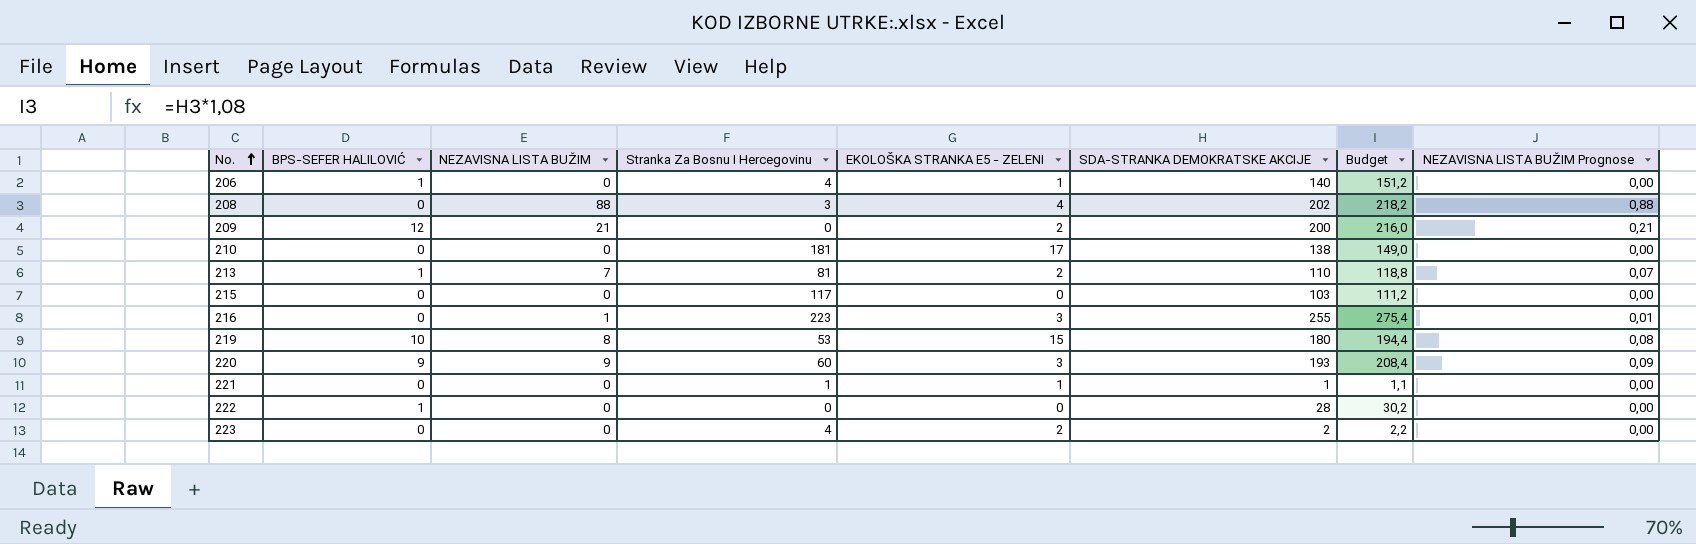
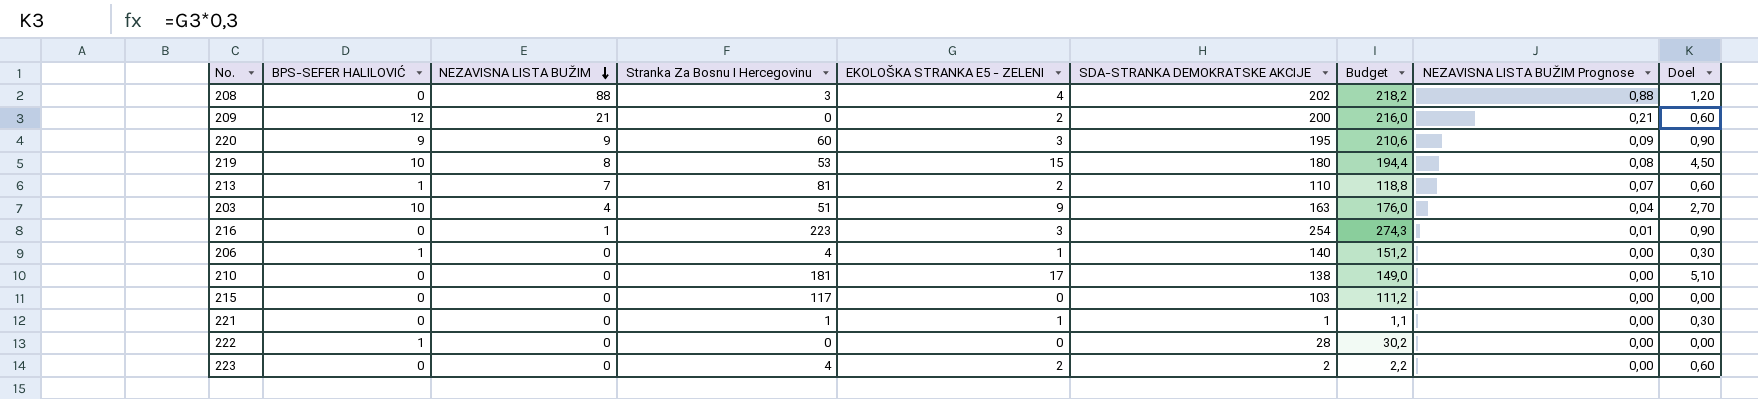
row order: No. ascending -> NEZAVISNA LISTA BUŽIM descending
column Doel | formula: none -> [EKOLOŠKA STRANKA E5 - ZELENI] * 0,3
220 | SDA-STRANKA DEMOKRATSKE AKCIJE: 193 -> 195
220 | Budget: 208,4 -> 210,6
row 203: none -> 10 | 4 | 51 | 9 | 163 | 176,0 | 0,04 | 2,70
216 | SDA-STRANKA DEMOKRATSKE AKCIJE: 255 -> 254
216 | Budget: 275,4 -> 274,3

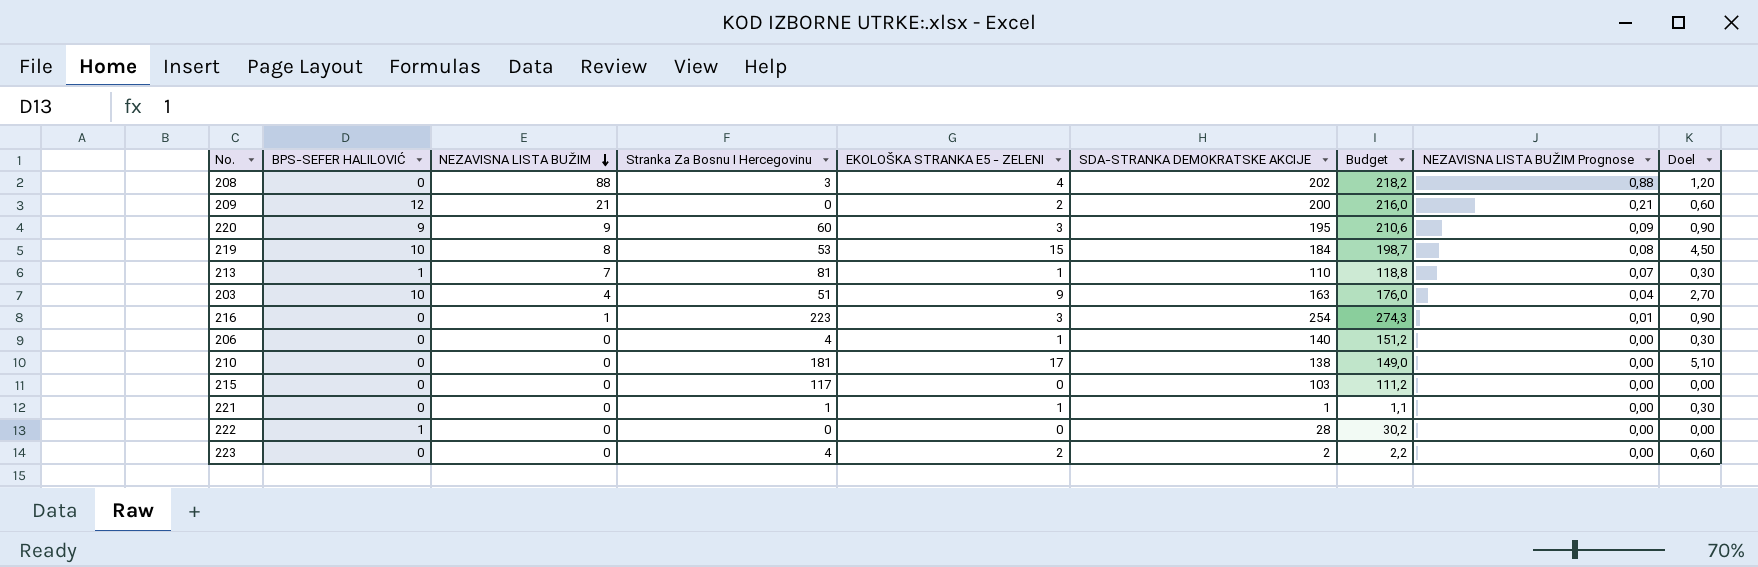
219 | SDA-STRANKA DEMOKRATSKE AKCIJE: 180 -> 184
219 | Budget: 194,4 -> 198,7
213 | EKOLOŠKA STRANKA E5 - ZELENI: 2 -> 1
213 | Doel: 0,60 -> 0,30
206 | BPS-SEFER HALILOVIĆ: 1 -> 0

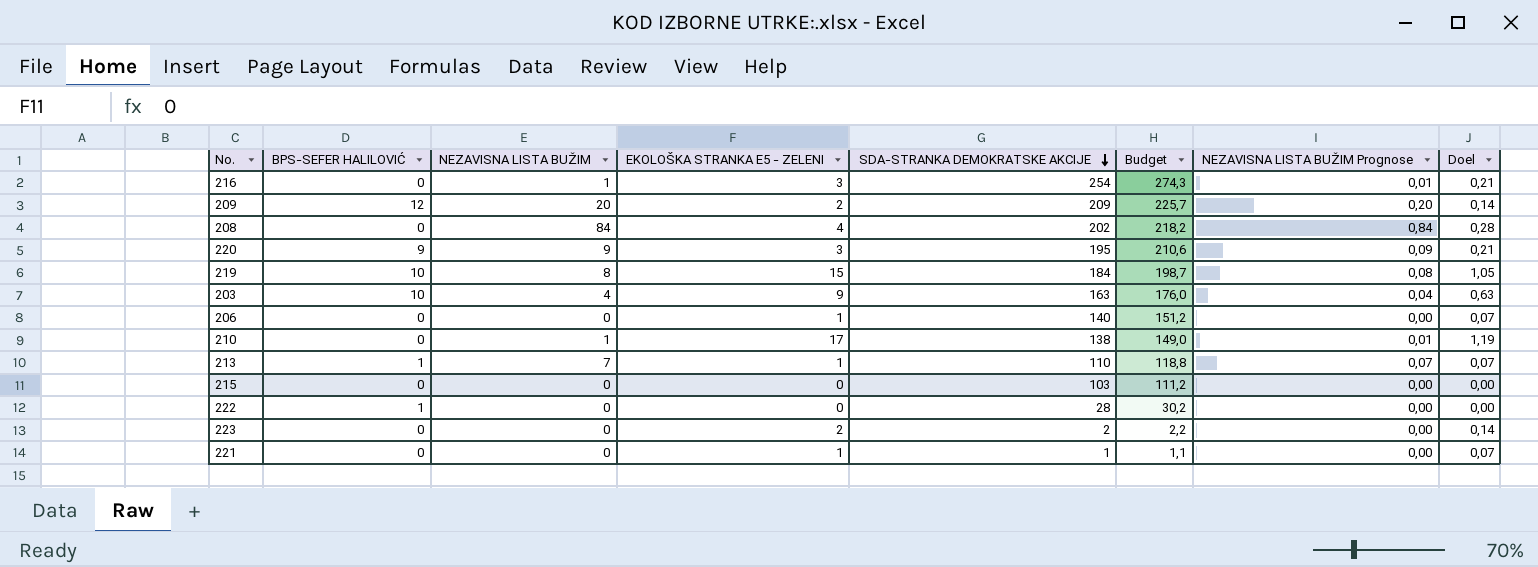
row order: NEZAVISNA LISTA BUŽIM descending -> SDA-STRANKA DEMOKRATSKE AKCIJE descending
column Stranka Za Bosnu I Hercegovinu | position: 4 -> none
column Doel | formula: [EKOLOŠKA STRANKA E5 - ZELENI] * 0,3 -> [EKOLOŠKA STRANKA E5 - ZELENI] * 0,07
209 | NEZAVISNA LISTA BUŽIM: 21 -> 20
209 | SDA-STRANKA DEMOKRATSKE AKCIJE: 200 -> 209
209 | Budget: 216,0 -> 225,7
209 | NEZAVISNA LISTA BUŽIM Prognose: 0,21 -> 0,20
208 | NEZAVISNA LISTA BUŽIM: 88 -> 84
208 | NEZAVISNA LISTA BUŽIM Prognose: 0,88 -> 0,84
210 | NEZAVISNA LISTA BUŽIM: 0 -> 1
210 | NEZAVISNA LISTA BUŽIM Prognose: 0,00 -> 0,01

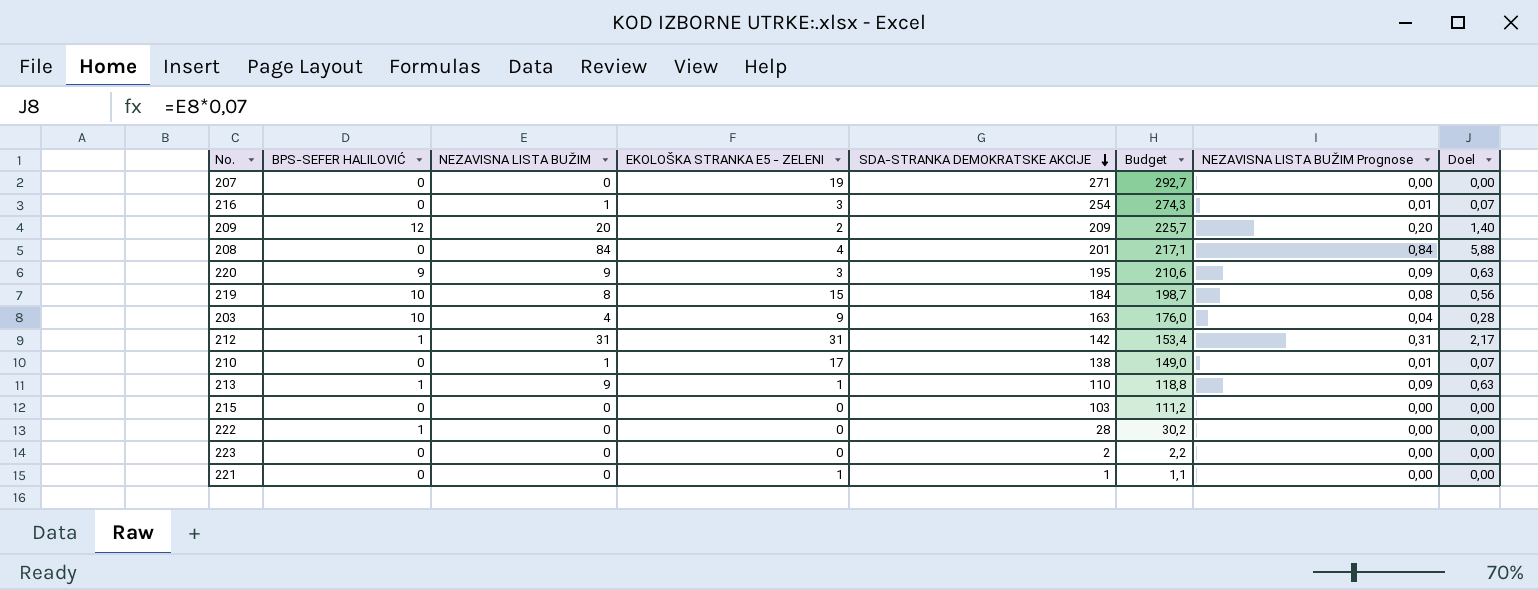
column Doel | formula: [EKOLOŠKA STRANKA E5 - ZELENI] * 0,07 -> [NEZAVISNA LISTA BUŽIM] * 0,07
row 206: 0 | 0 | 1 | 140 | 151,2 | 0,00 | 0,07 -> none
row 207: none -> 0 | 0 | 19 | 271 | 292,7 | 0,00 | 0,00
208 | SDA-STRANKA DEMOKRATSKE AKCIJE: 202 -> 201
208 | Budget: 218,2 -> 217,1
row 212: none -> 1 | 31 | 31 | 142 | 153,4 | 0,31 | 2,17
213 | NEZAVISNA LISTA BUŽIM: 7 -> 9
213 | NEZAVISNA LISTA BUŽIM Prognose: 0,07 -> 0,09
223 | EKOLOŠKA STRANKA E5 - ZELENI: 2 -> 0

